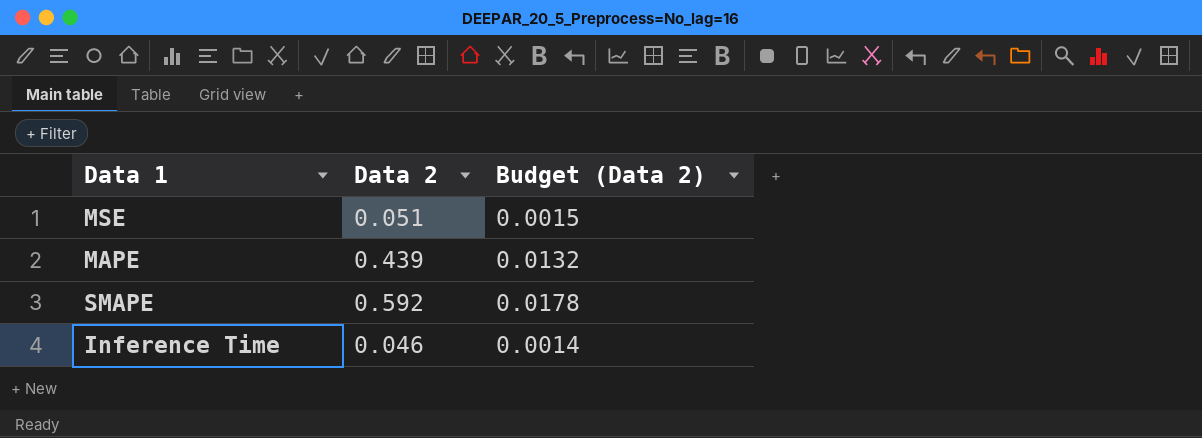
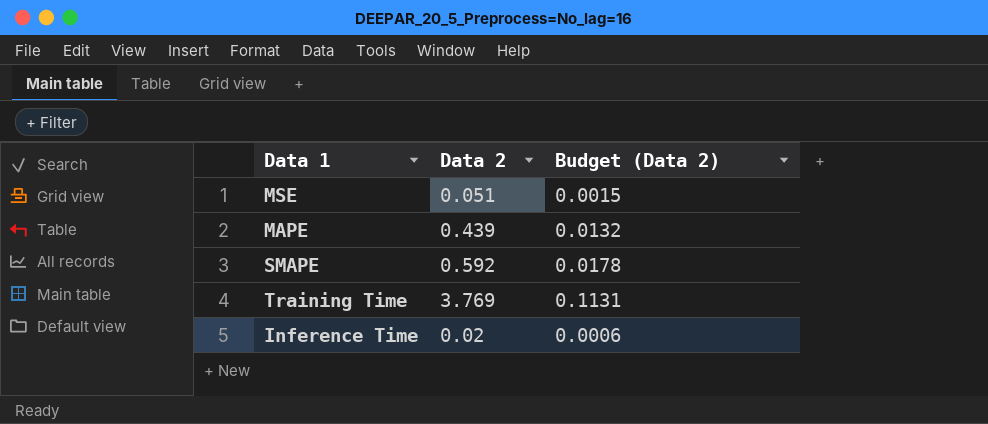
row Training Time: none -> 3.769 | 0.1131
Inference Time | Data 2: 0.046 -> 0.02
Inference Time | Budget (Data 2): 0.0014 -> 0.0006

